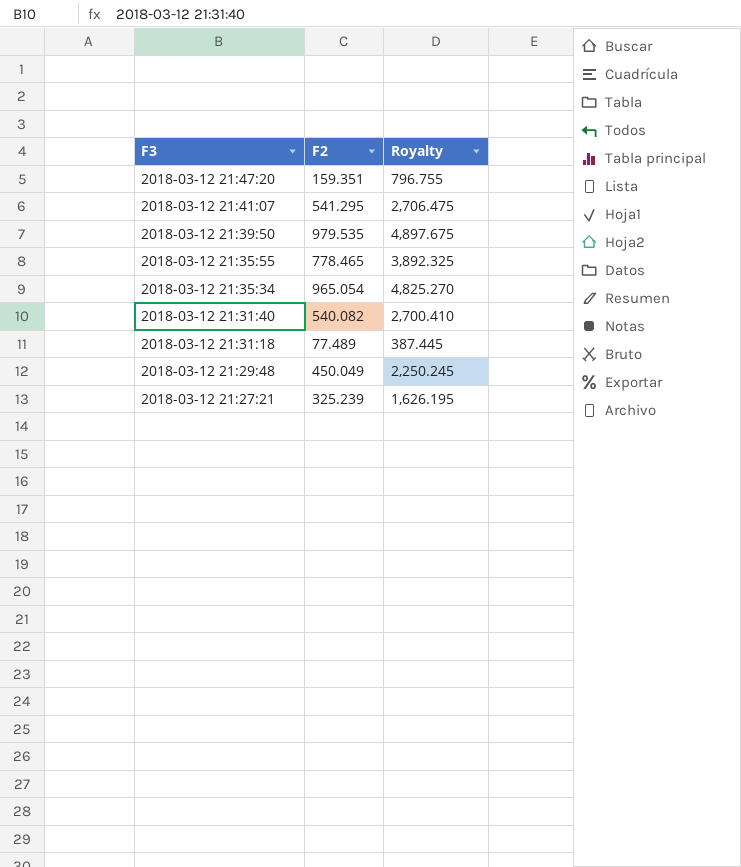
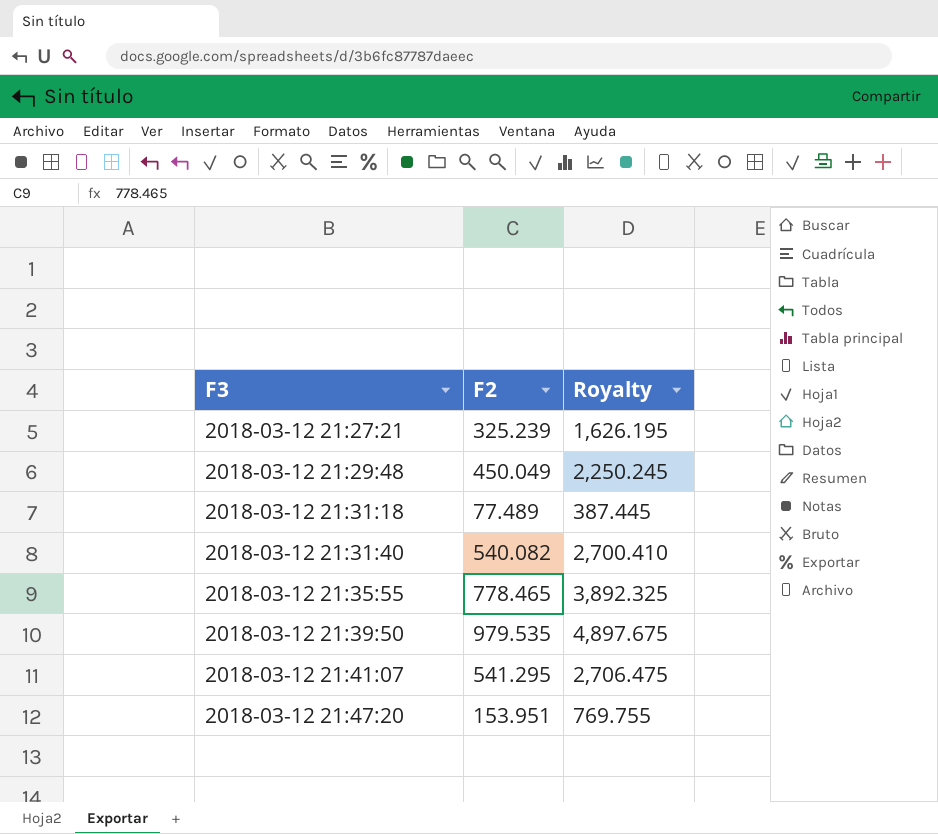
row order: F3 descending -> F3 ascending
row 2018-03-12 21:35:34: 965.054 | 4,825.270 -> none
2018-03-12 21:47:20 | F2: 159.351 -> 153.951
2018-03-12 21:47:20 | Royalty: 796.755 -> 769.755

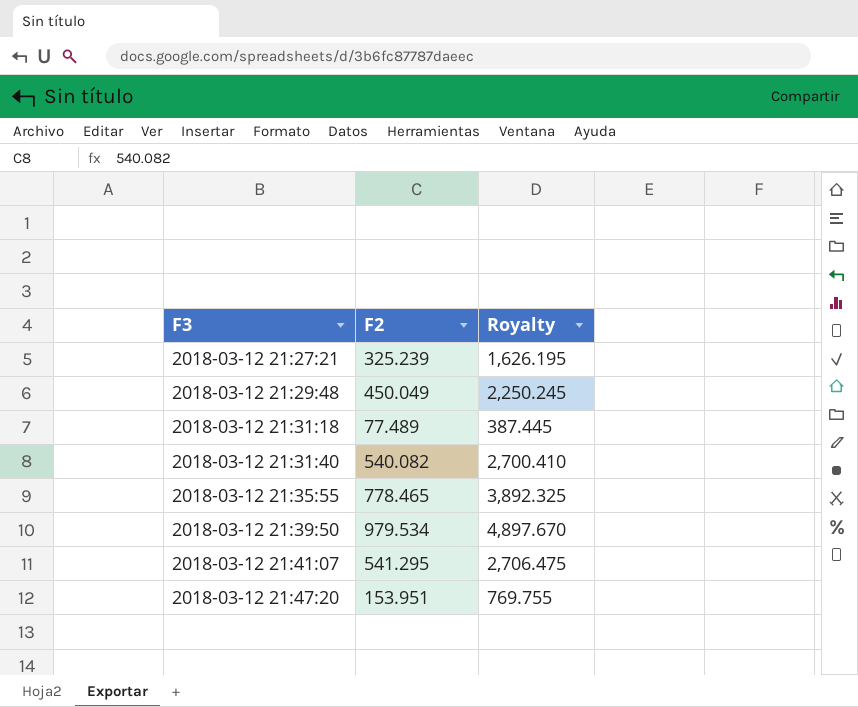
2018-03-12 21:39:50 | F2: 979.535 -> 979.534
2018-03-12 21:39:50 | Royalty: 4,897.675 -> 4,897.670

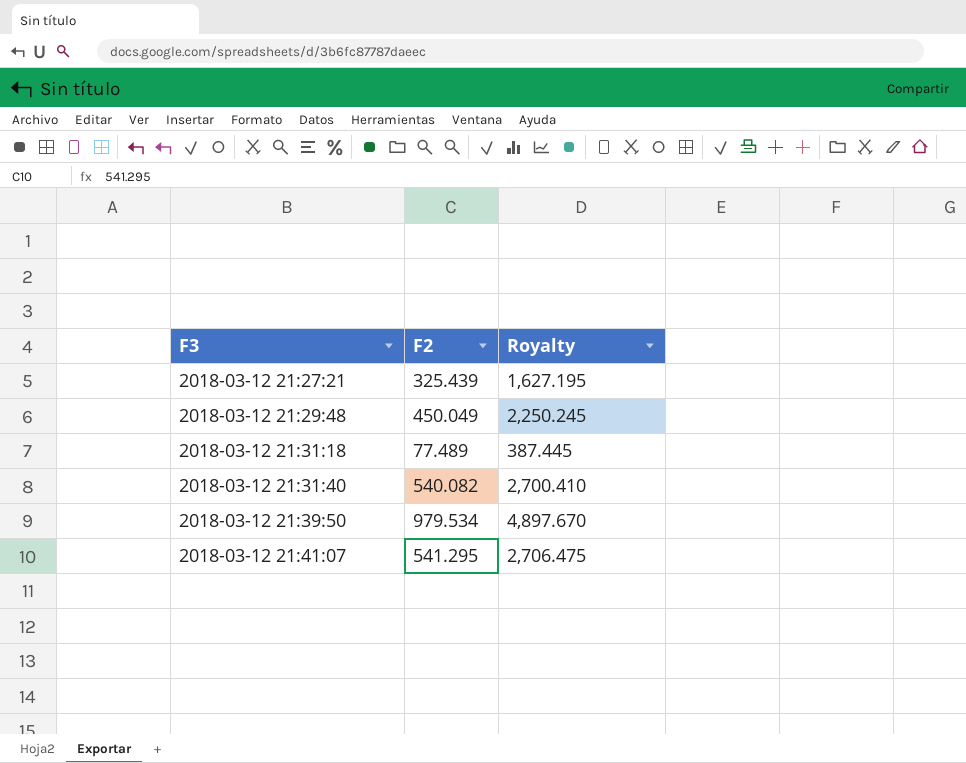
row 2018-03-12 21:35:55: 778.465 | 3,892.325 -> none
row 2018-03-12 21:47:20: 153.951 | 769.755 -> none
2018-03-12 21:27:21 | F2: 325.239 -> 325.439
2018-03-12 21:27:21 | Royalty: 1,626.195 -> 1,627.195

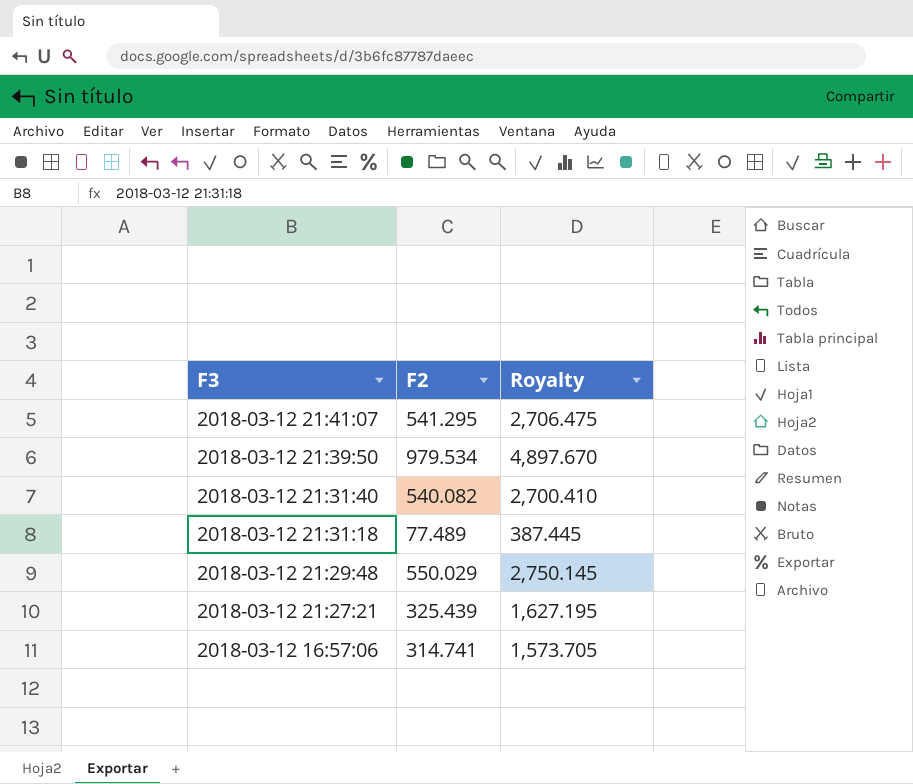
row order: F3 ascending -> F3 descending
2018-03-12 21:29:48 | F2: 450.049 -> 550.029
2018-03-12 21:29:48 | Royalty: 2,250.245 -> 2,750.145
row 2018-03-12 16:57:06: none -> 314.741 | 1,573.705

